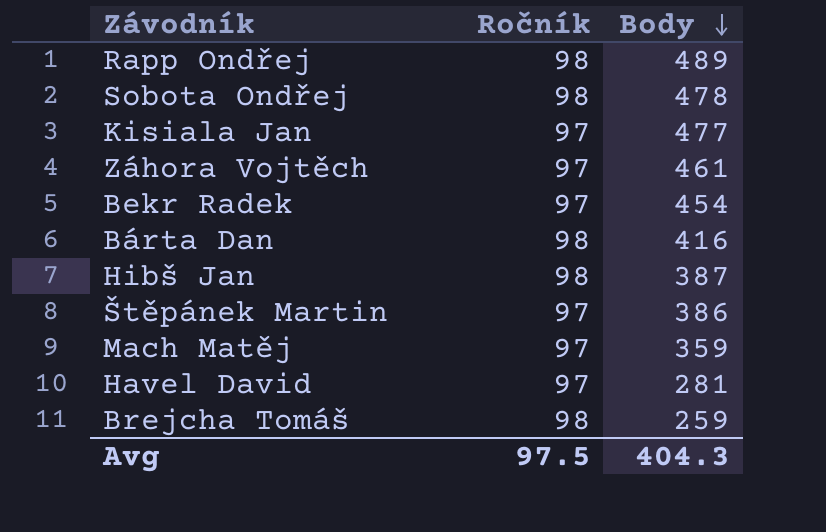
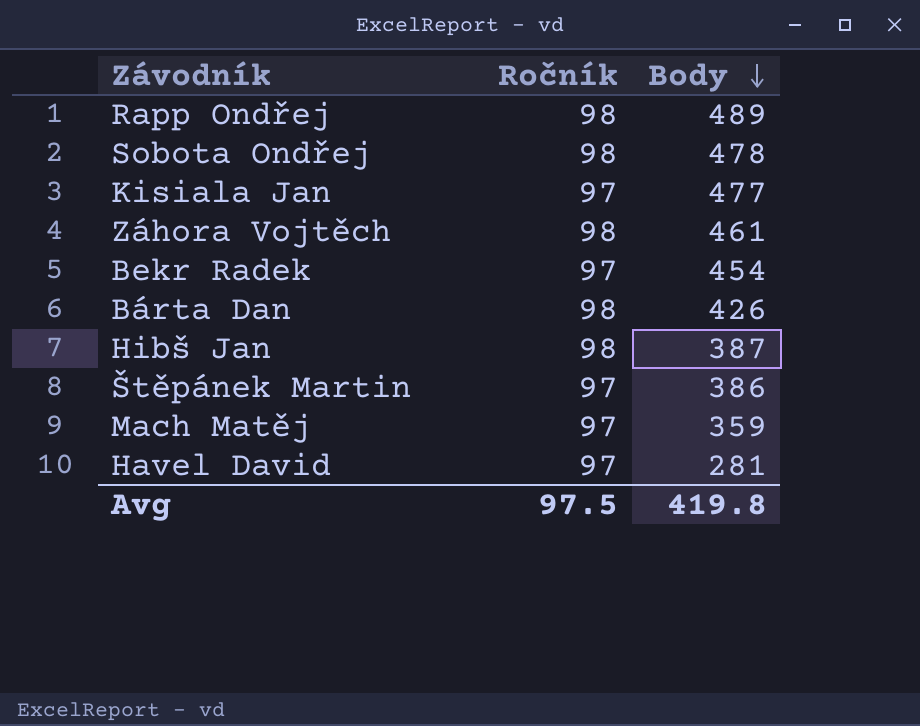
row Brejcha Tomáš: 98 | 259 -> none
Záhora Vojtěch | Ročník: 97 -> 98
Bárta Dan | Body: 416 -> 426
Avg | Body: 404.3 -> 419.8

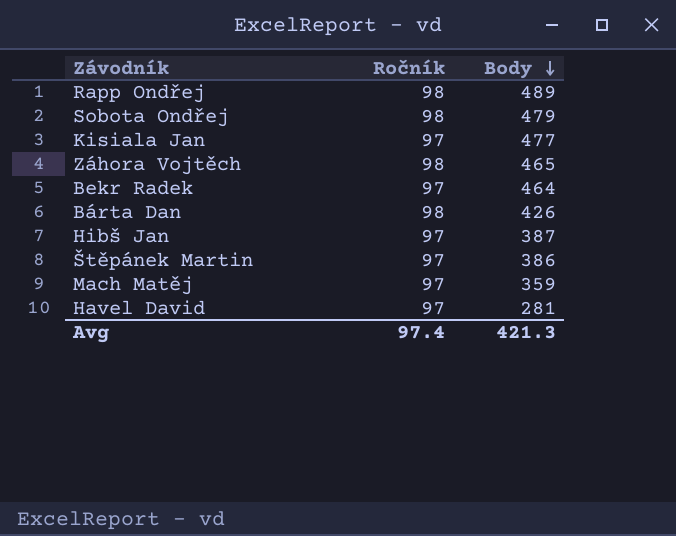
Sobota Ondřej | Body: 478 -> 479
Záhora Vojtěch | Body: 461 -> 465
Bekr Radek | Body: 454 -> 464
Hibš Jan | Ročník: 98 -> 97
Avg | Ročník: 97.5 -> 97.4
Avg | Body: 419.8 -> 421.3

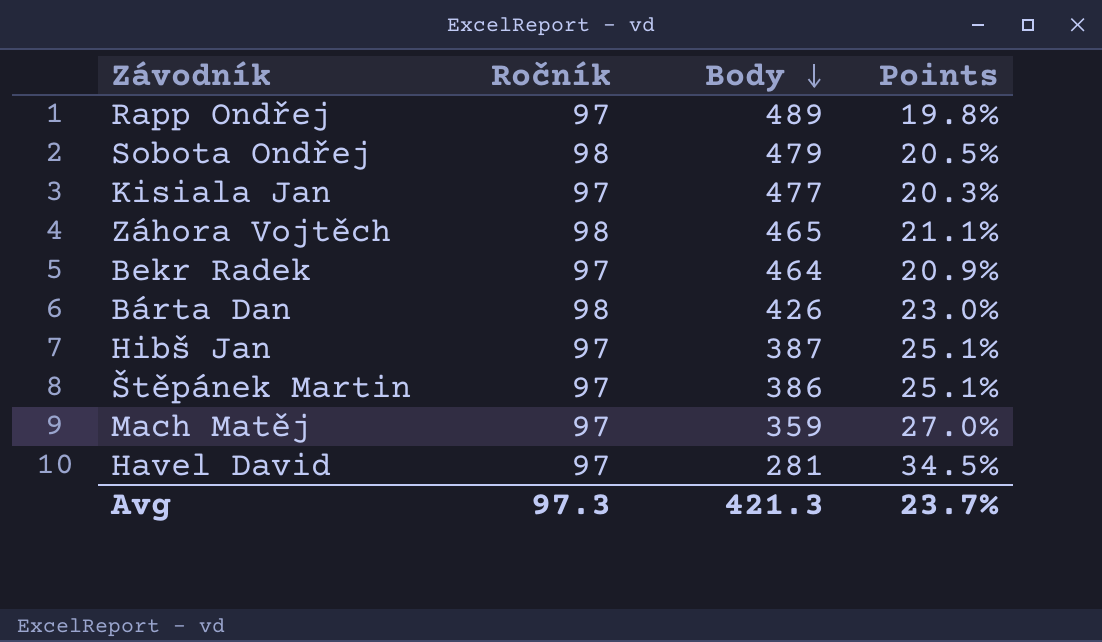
column Points | formula: none -> [Ročník] / [Body]
Rapp Ondřej | Ročník: 98 -> 97
Avg | Ročník: 97.4 -> 97.3

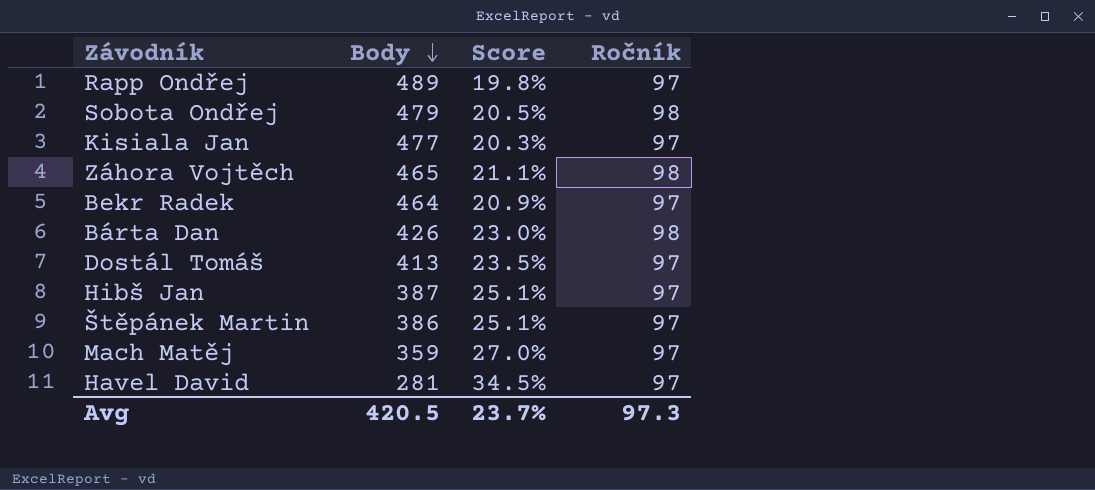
column name: Points -> Score
column Ročník | position: 2 -> 4
row Dostál Tomáš: none -> 413 | 23.5% | 97
Avg | Body: 421.3 -> 420.5

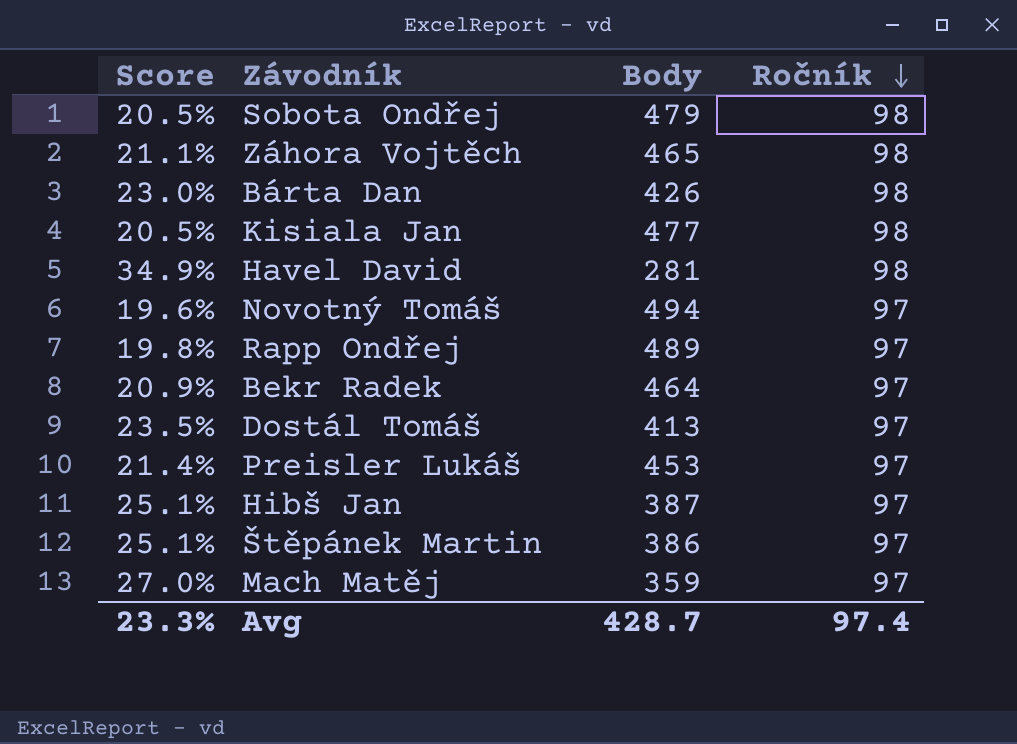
row order: Body descending -> Ročník descending
column Score | position: 3 -> 1
Kisiala Jan | Score: 20.3% -> 20.5%
Kisiala Jan | Ročník: 97 -> 98
Havel David | Score: 34.5% -> 34.9%
Havel David | Ročník: 97 -> 98
row Novotný Tomáš: none -> 19.6% | 494 | 97
row Preisler Lukáš: none -> 21.4% | 453 | 97
Avg | Score: 23.7% -> 23.3%
Avg | Body: 420.5 -> 428.7
Avg | Ročník: 97.3 -> 97.4

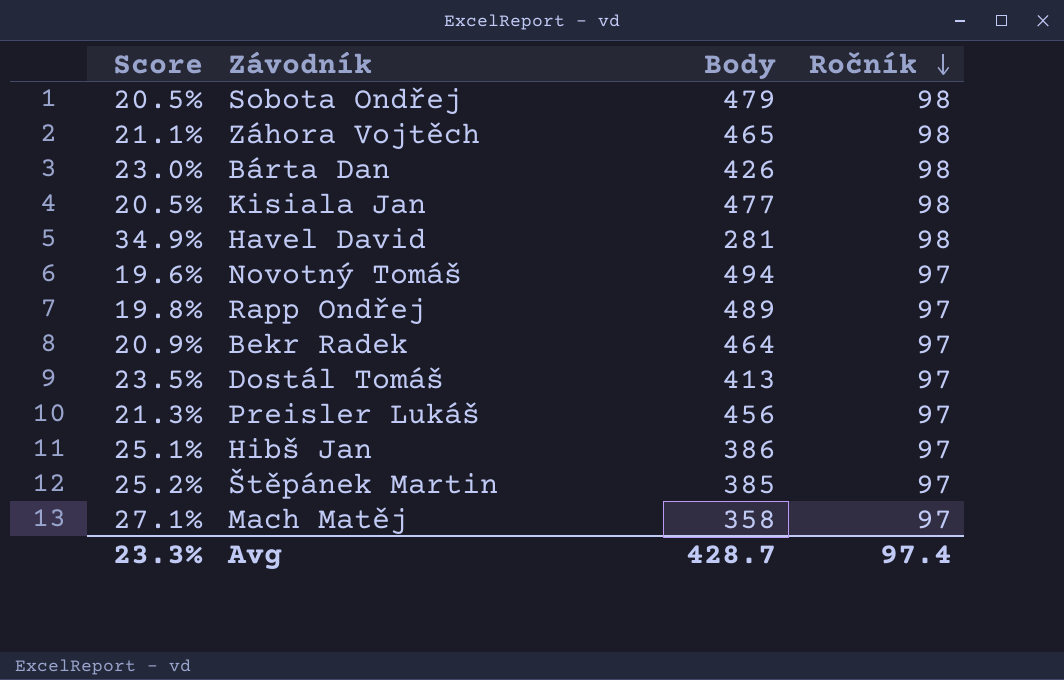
Preisler Lukáš | Score: 21.4% -> 21.3%
Preisler Lukáš | Body: 453 -> 456
Hibš Jan | Body: 387 -> 386
Štěpánek Martin | Score: 25.1% -> 25.2%
Štěpánek Martin | Body: 386 -> 385
Mach Matěj | Score: 27.0% -> 27.1%
Mach Matěj | Body: 359 -> 358

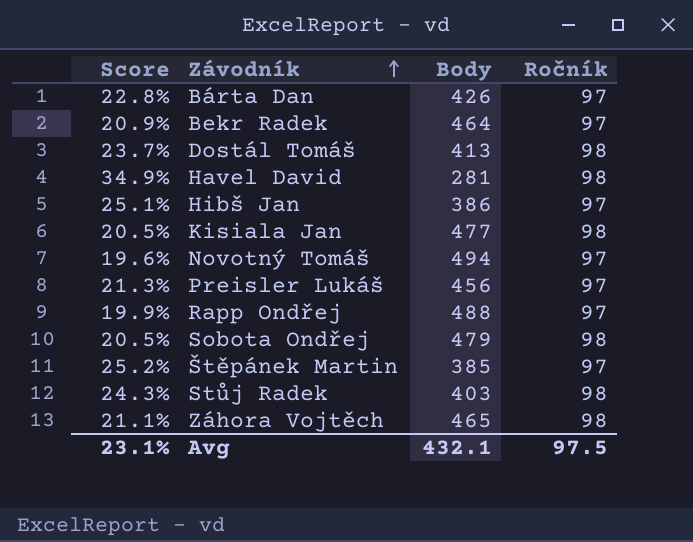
row order: Ročník descending -> Závodník ascending
row Mach Matěj: 27.1% | 358 | 97 -> none
Bárta Dan | Score: 23.0% -> 22.8%
Bárta Dan | Ročník: 98 -> 97
Dostál Tomáš | Score: 23.5% -> 23.7%
Dostál Tomáš | Ročník: 97 -> 98
Rapp Ondřej | Score: 19.8% -> 19.9%
Rapp Ondřej | Body: 489 -> 488
row Stůj Radek: none -> 24.3% | 403 | 98
Avg | Score: 23.3% -> 23.1%
Avg | Body: 428.7 -> 432.1
Avg | Ročník: 97.4 -> 97.5

